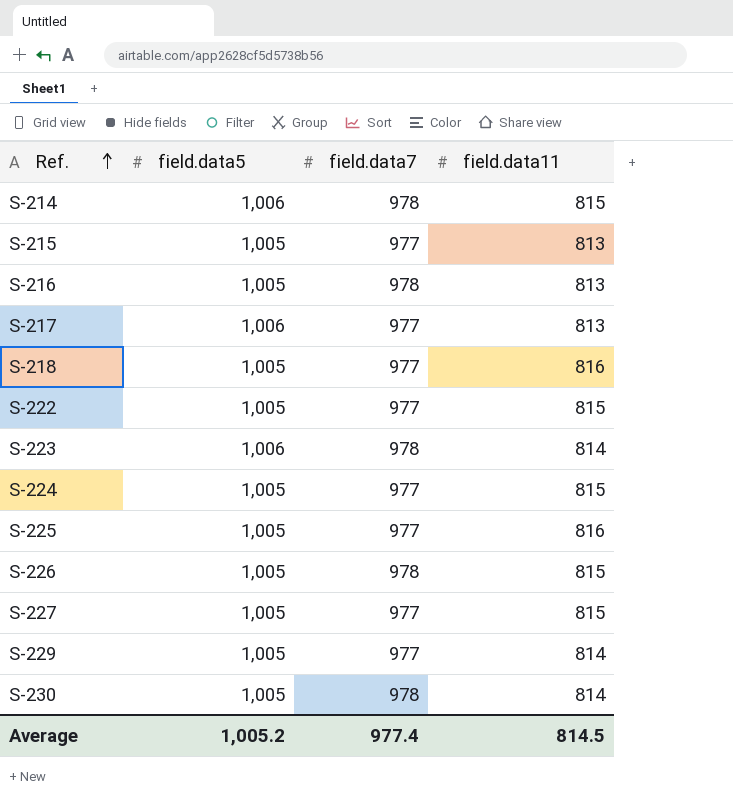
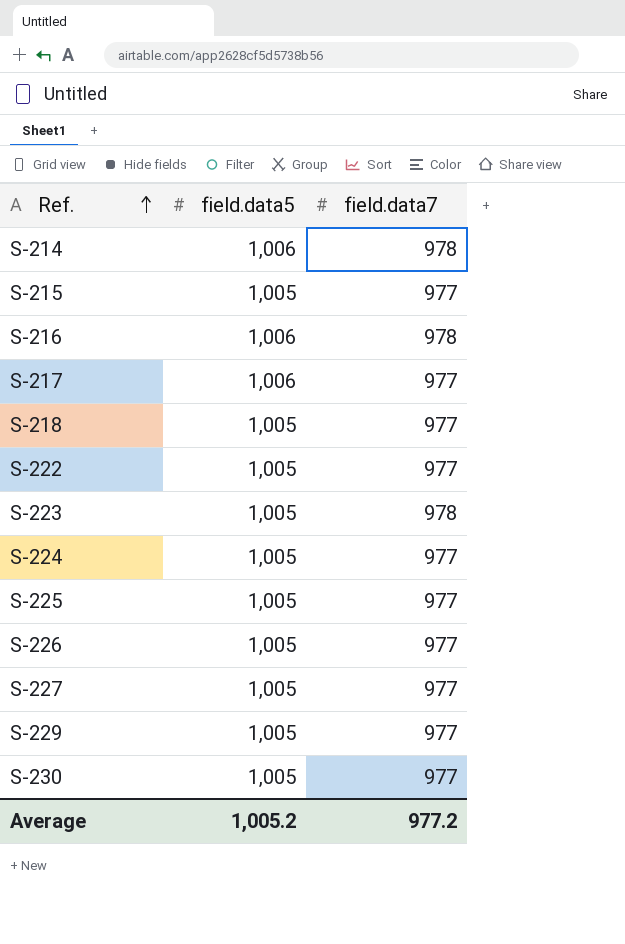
column field.data11 | position: 4 -> none
S-216 | field.data5: 1,005 -> 1,006
S-223 | field.data5: 1,006 -> 1,005
S-226 | field.data7: 978 -> 977
S-230 | field.data7: 978 -> 977
Average | field.data7: 977.4 -> 977.2

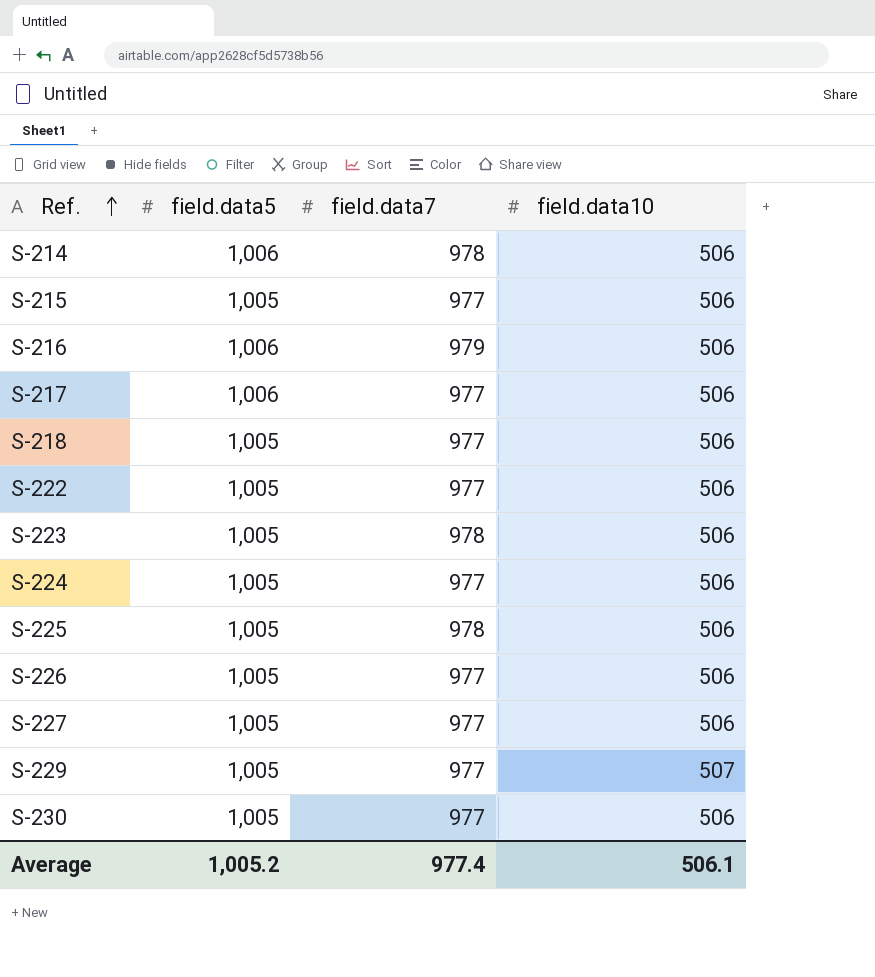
column field.data10 | position: none -> 4
S-216 | field.data7: 978 -> 979
S-225 | field.data7: 977 -> 978
Average | field.data7: 977.2 -> 977.4

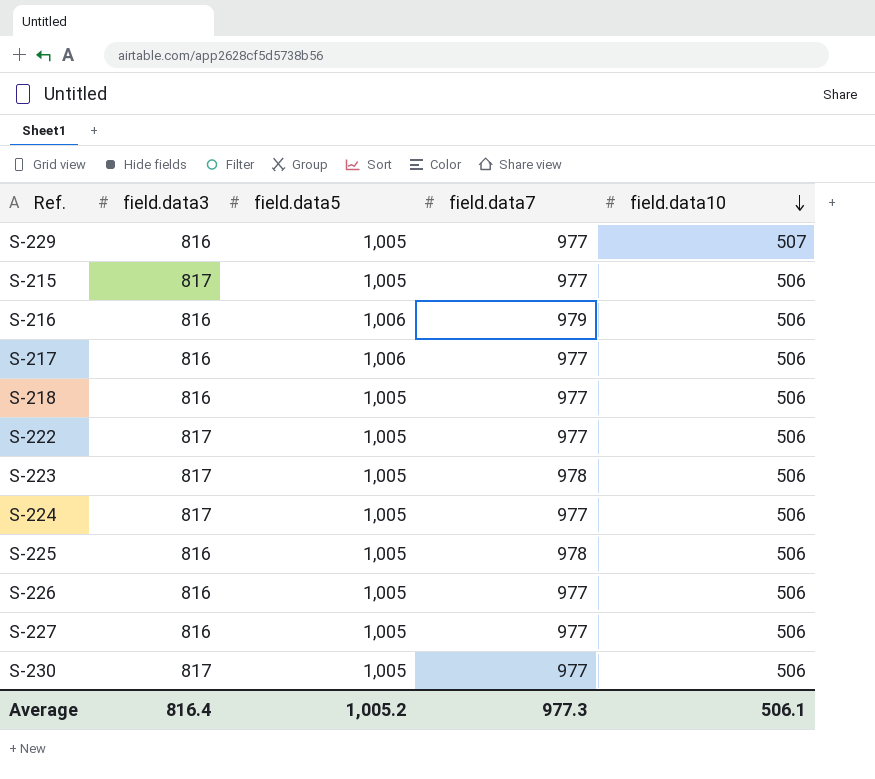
row order: Ref. ascending -> field.data10 descending
column field.data3 | position: none -> 2
row S-214: 1,006 | 978 | 506 -> none
Average | field.data7: 977.4 -> 977.3

